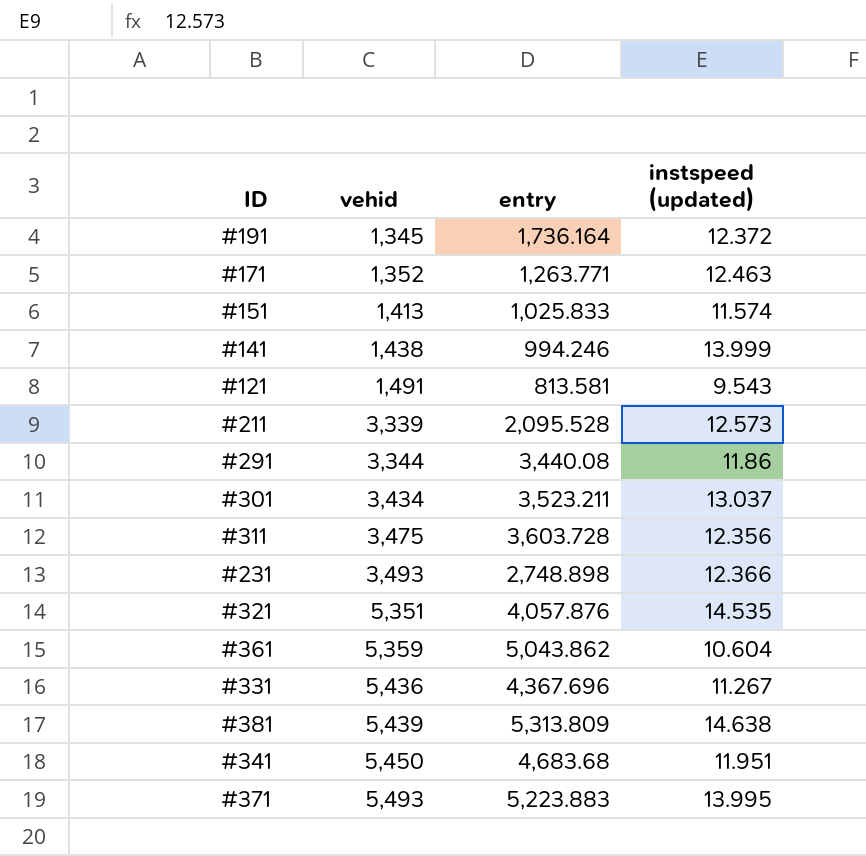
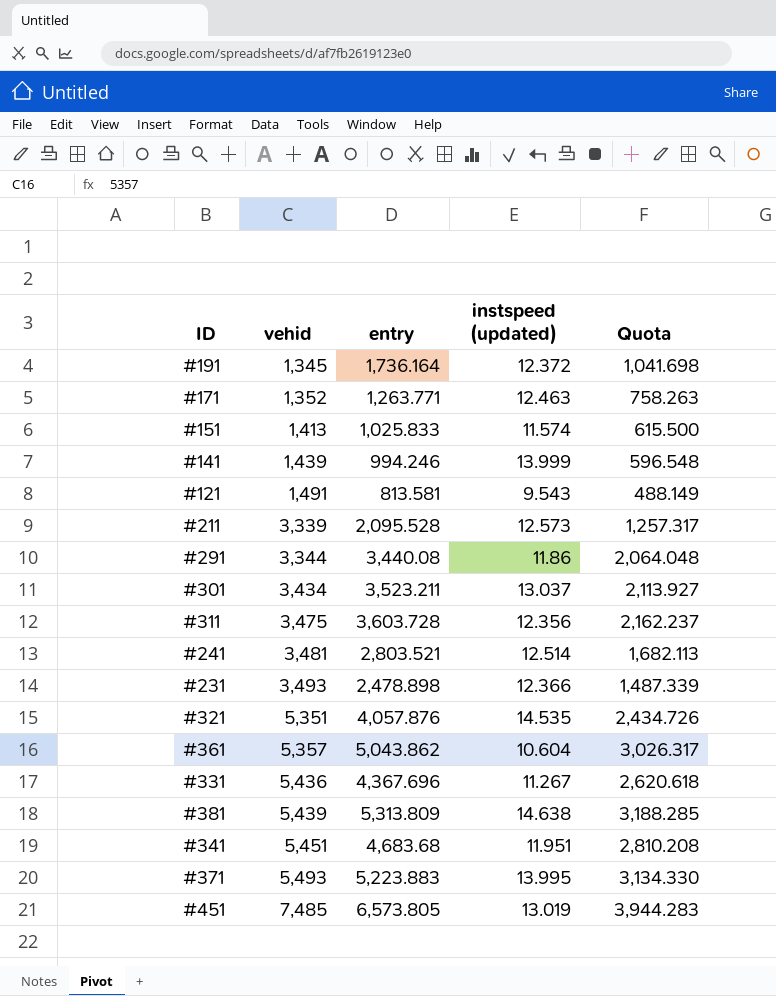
column Quota | formula: none -> [entry] * 0.6
#141 | vehid: 1,438 -> 1,439
row #241: none -> 3,481 | 2,803.521 | 12.514 | 1,682.113
#231 | entry: 2,748.898 -> 2,478.898
#361 | vehid: 5,359 -> 5,357
#341 | vehid: 5,450 -> 5,451
row #451: none -> 7,485 | 6,573.805 | 13.019 | 3,944.283

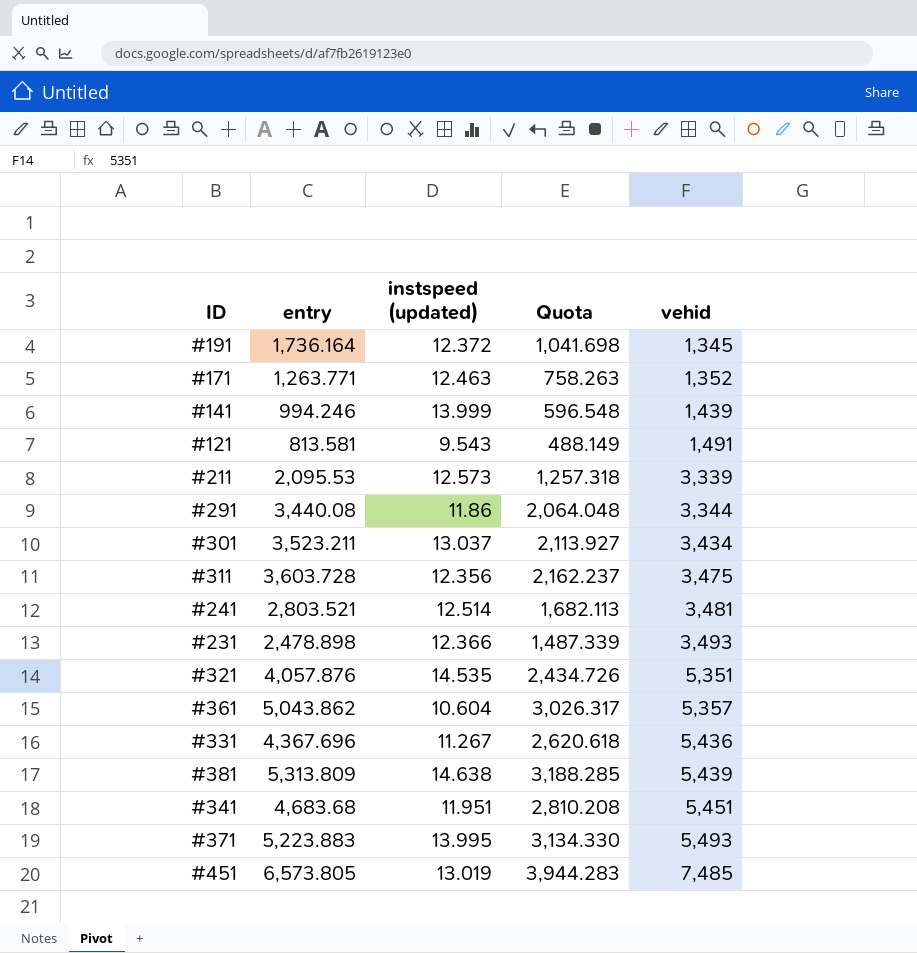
column vehid | position: 2 -> 5
row #151: 1,413 | 1,025.833 | 11.574 | 615.500 -> none
#211 | entry: 2,095.528 -> 2,095.53
#211 | Quota: 1,257.317 -> 1,257.318

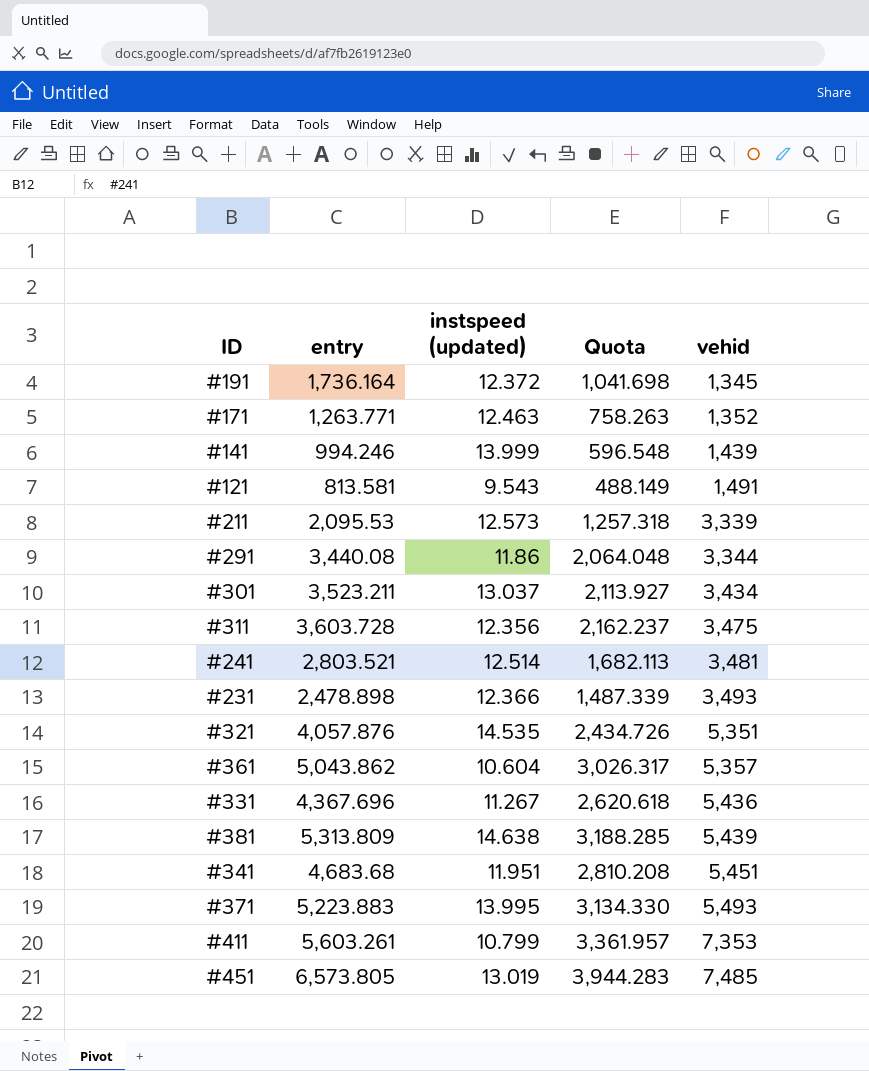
row #411: none -> 5,603.261 | 10.799 | 3,361.957 | 7,353

